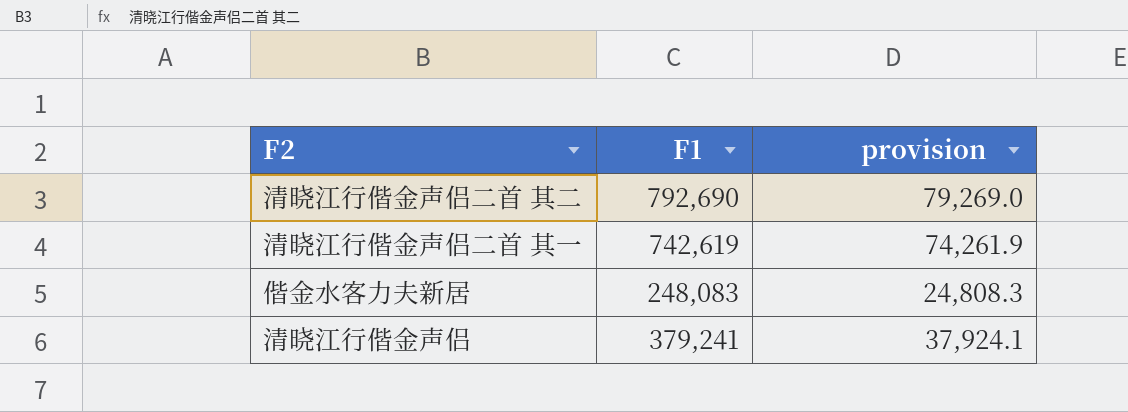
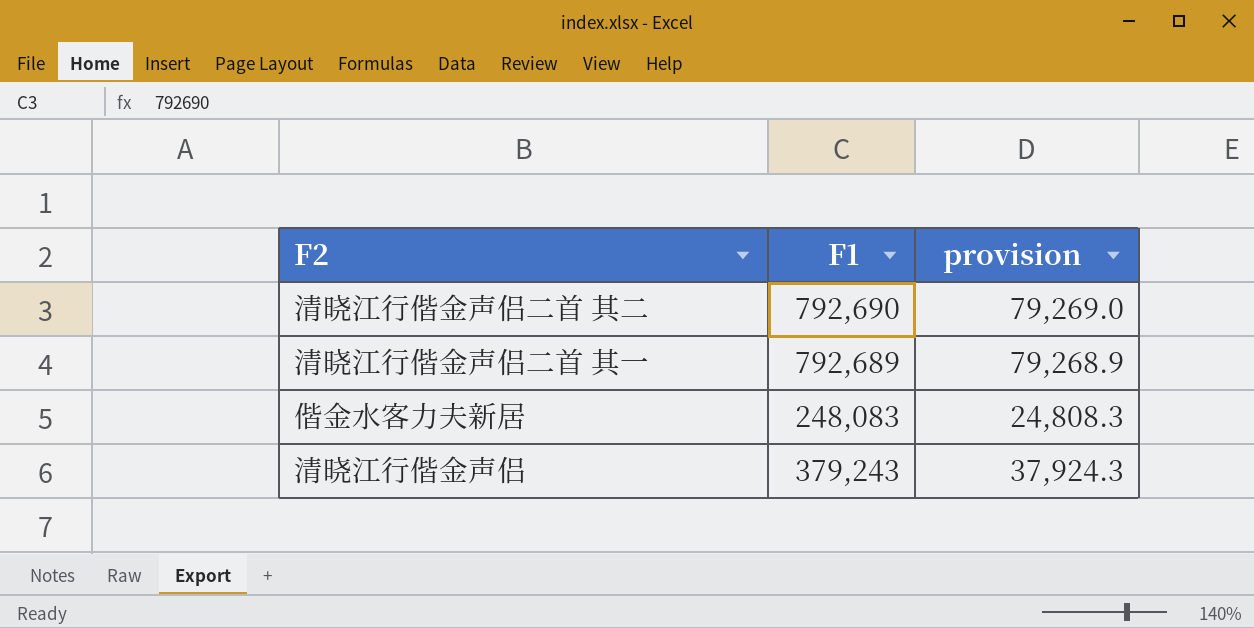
清晓江行偕金声侣二首 其一 | F1: 742,619 -> 792,689
清晓江行偕金声侣二首 其一 | provision: 74,261.9 -> 79,268.9
清晓江行偕金声侣 | F1: 379,241 -> 379,243
清晓江行偕金声侣 | provision: 37,924.1 -> 37,924.3

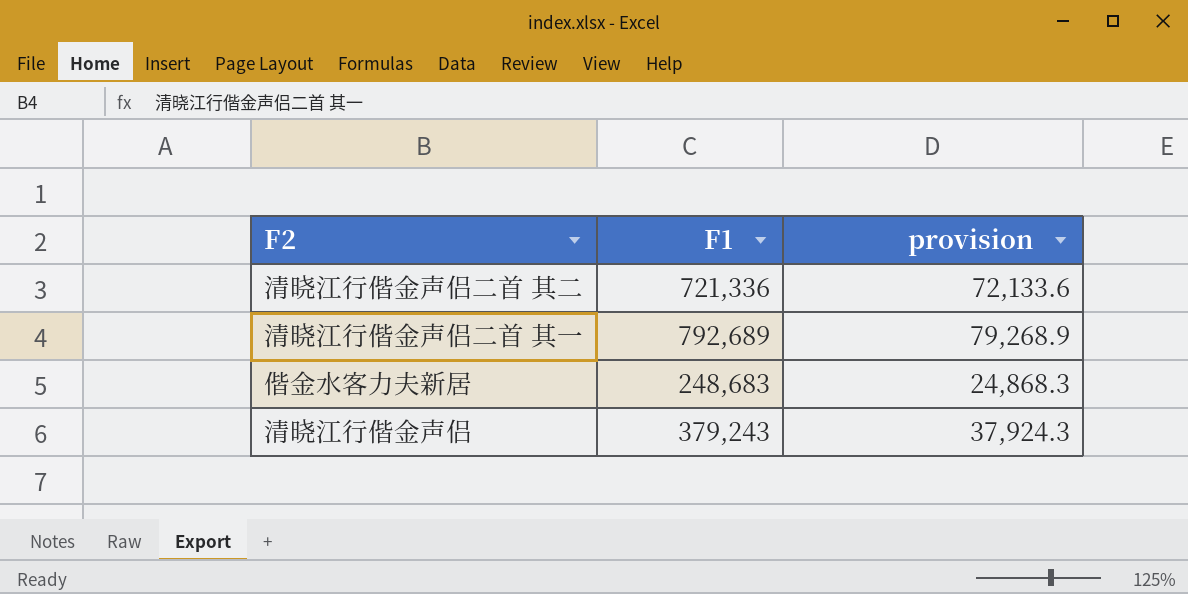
清晓江行偕金声侣二首 其二 | F1: 792,690 -> 721,336
清晓江行偕金声侣二首 其二 | provision: 79,269.0 -> 72,133.6
偕金水客力夫新居 | F1: 248,083 -> 248,683
偕金水客力夫新居 | provision: 24,808.3 -> 24,868.3

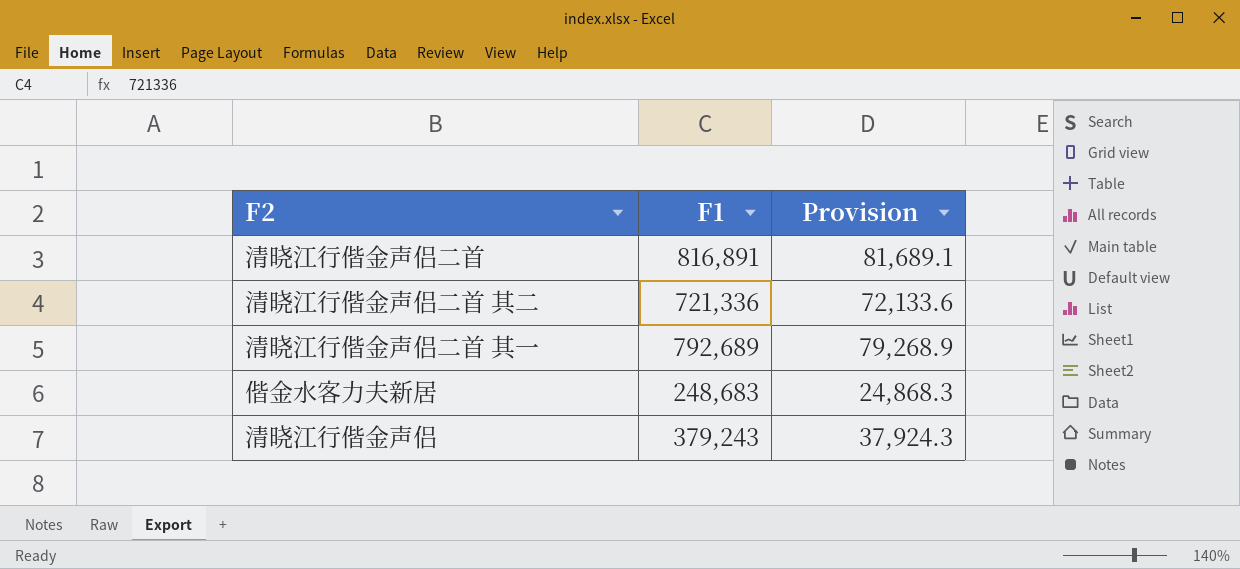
column name: provision -> Provision
row 清晓江行偕金声侣二首: none -> 816,891 | 81,689.1

